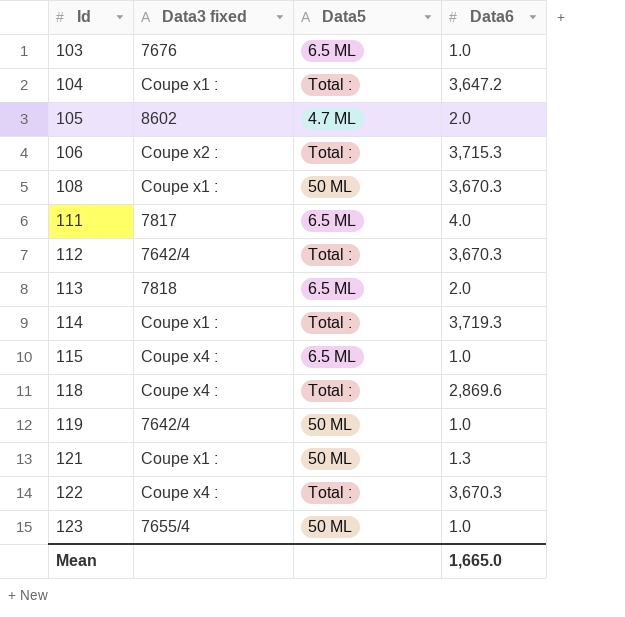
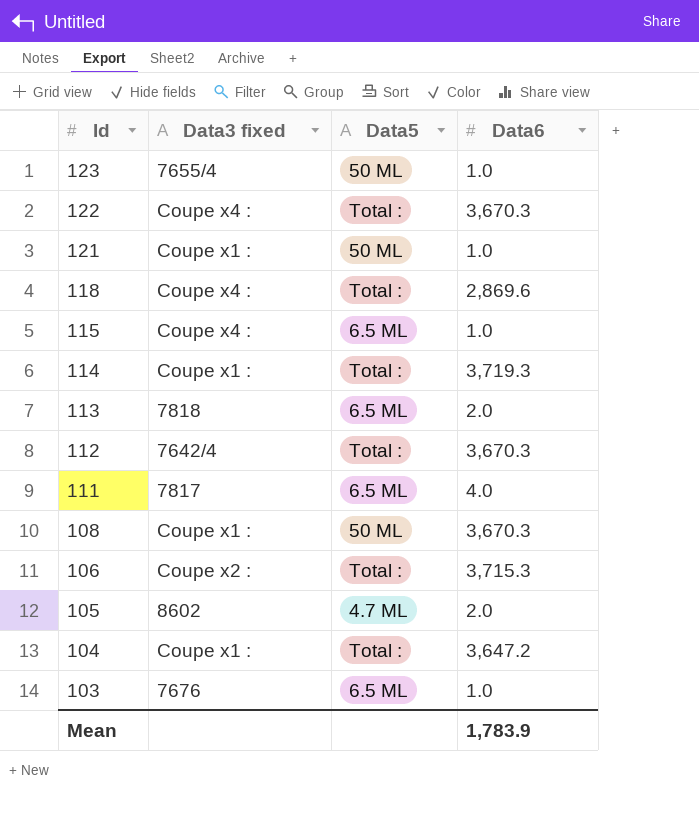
row order: Id ascending -> Id descending
row 119: 7642/4 | 50 ML | 1.0 -> none
121 | Data6: 1.3 -> 1.0
Mean | Data6: 1,665.0 -> 1,783.9

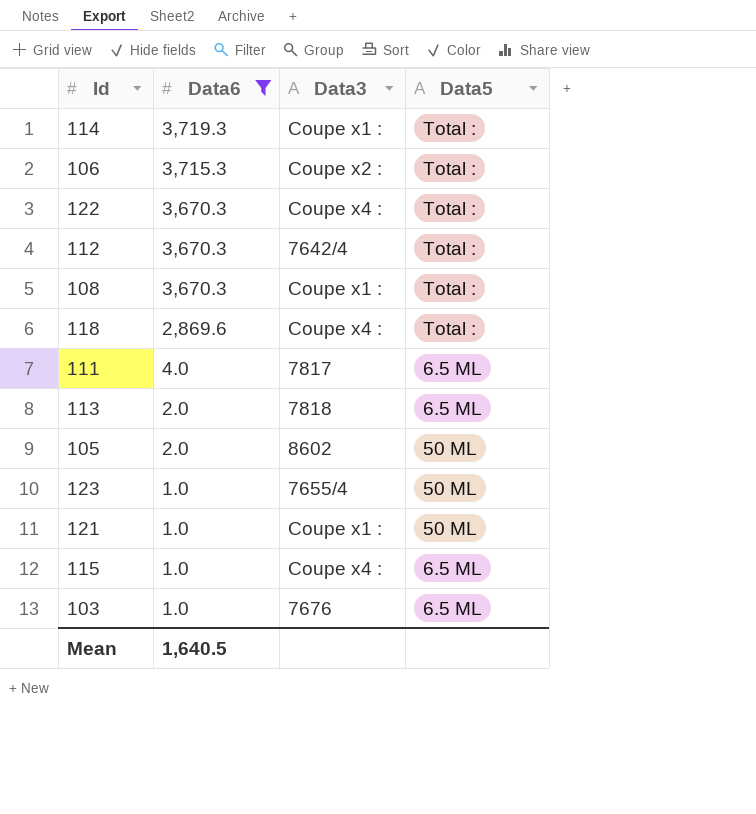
filter: none -> Data6 != 3,647.2
row order: Id descending -> Data6 descending
column Data6 | position: 4 -> 2
column name: Data3 fixed -> Data3
108 | Data5: 50 ML -> Total :
105 | Data5: 4.7 ML -> 50 ML
Mean | Data6: 1,783.9 -> 1,640.5

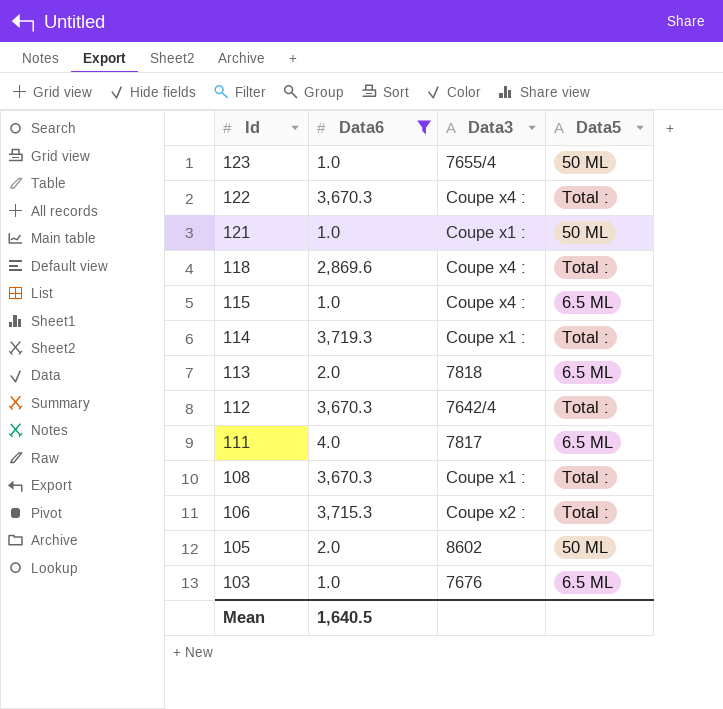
row order: Data6 descending -> Id descending

